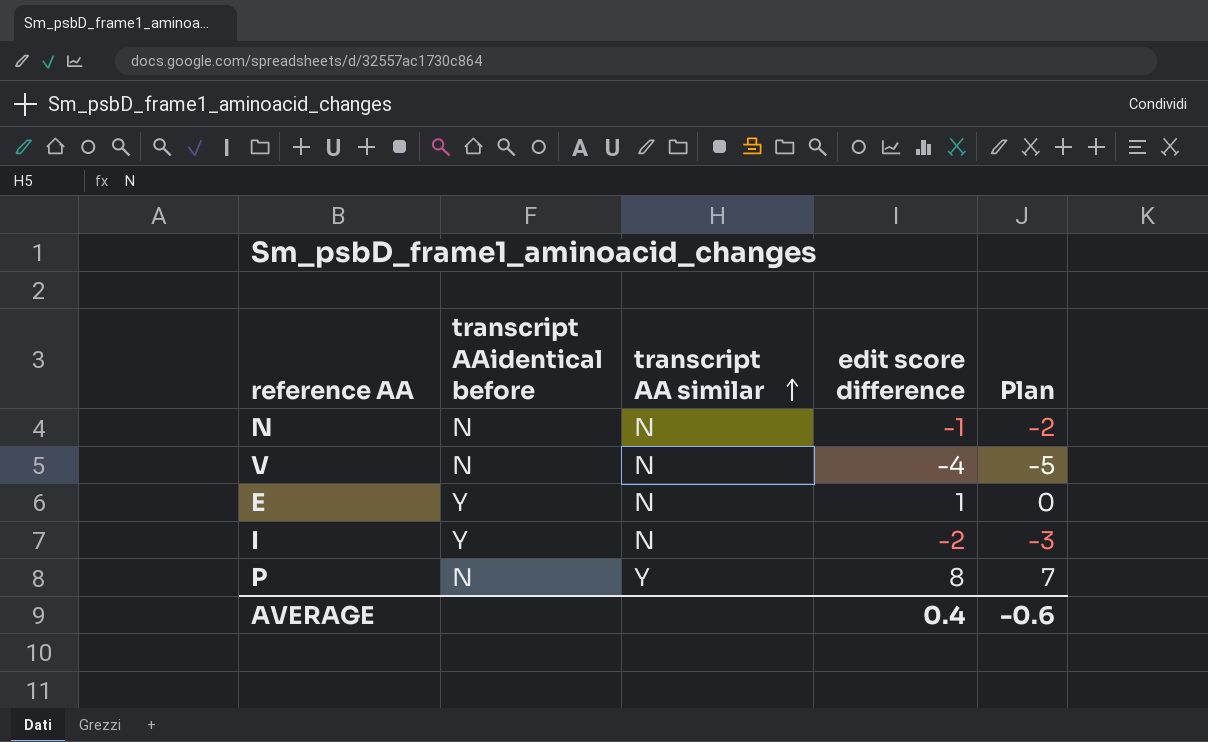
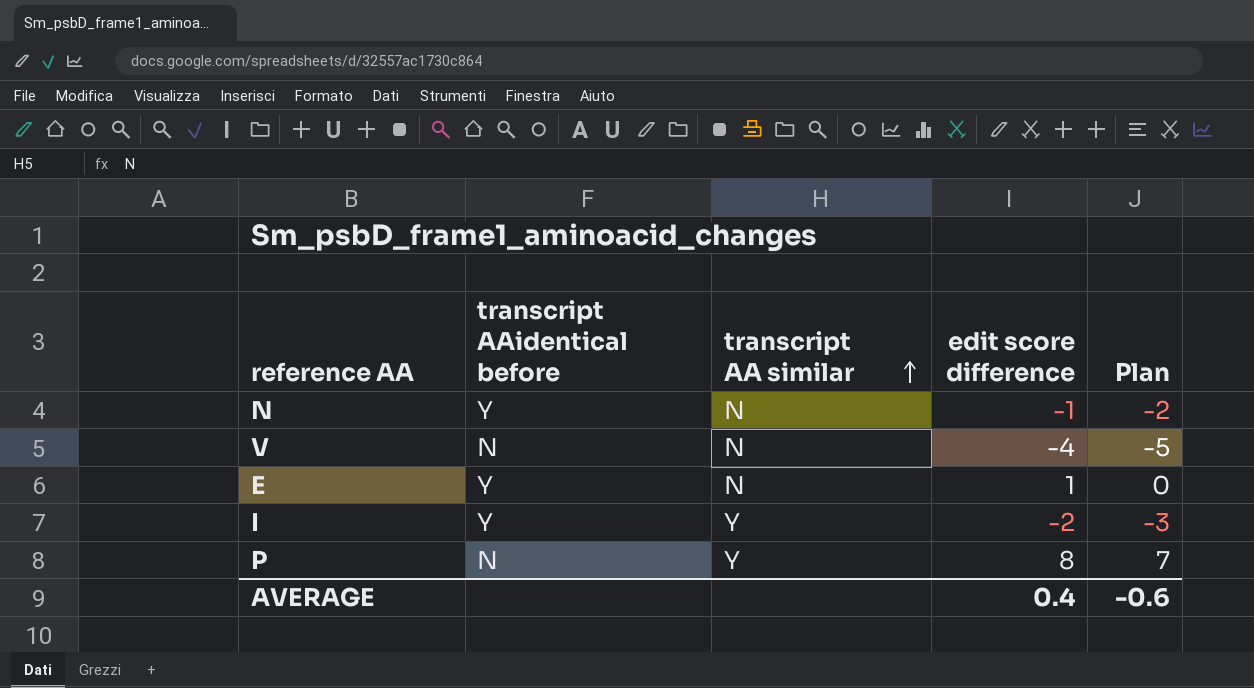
N | transcript AAidentical before: N -> Y
I | transcript AA similar: N -> Y

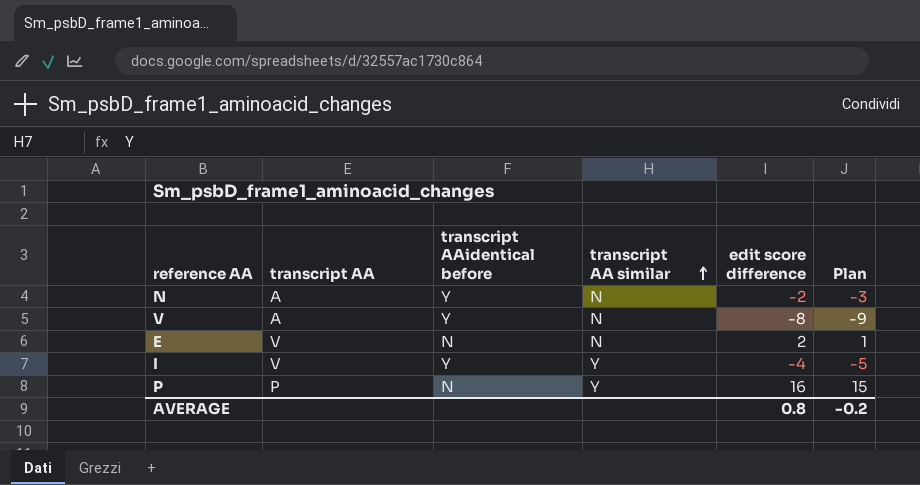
column transcript AA | position: none -> 2
N | edit score difference: -1 -> -2
N | Plan: -2 -> -3
V | transcript AAidentical before: N -> Y
V | edit score difference: -4 -> -8
V | Plan: -5 -> -9
E | transcript AAidentical before: Y -> N
E | edit score difference: 1 -> 2
E | Plan: 0 -> 1
I | edit score difference: -2 -> -4
I | Plan: -3 -> -5
P | edit score difference: 8 -> 16
P | Plan: 7 -> 15
AVERAGE | edit score difference: 0.4 -> 0.8
AVERAGE | Plan: -0.6 -> -0.2

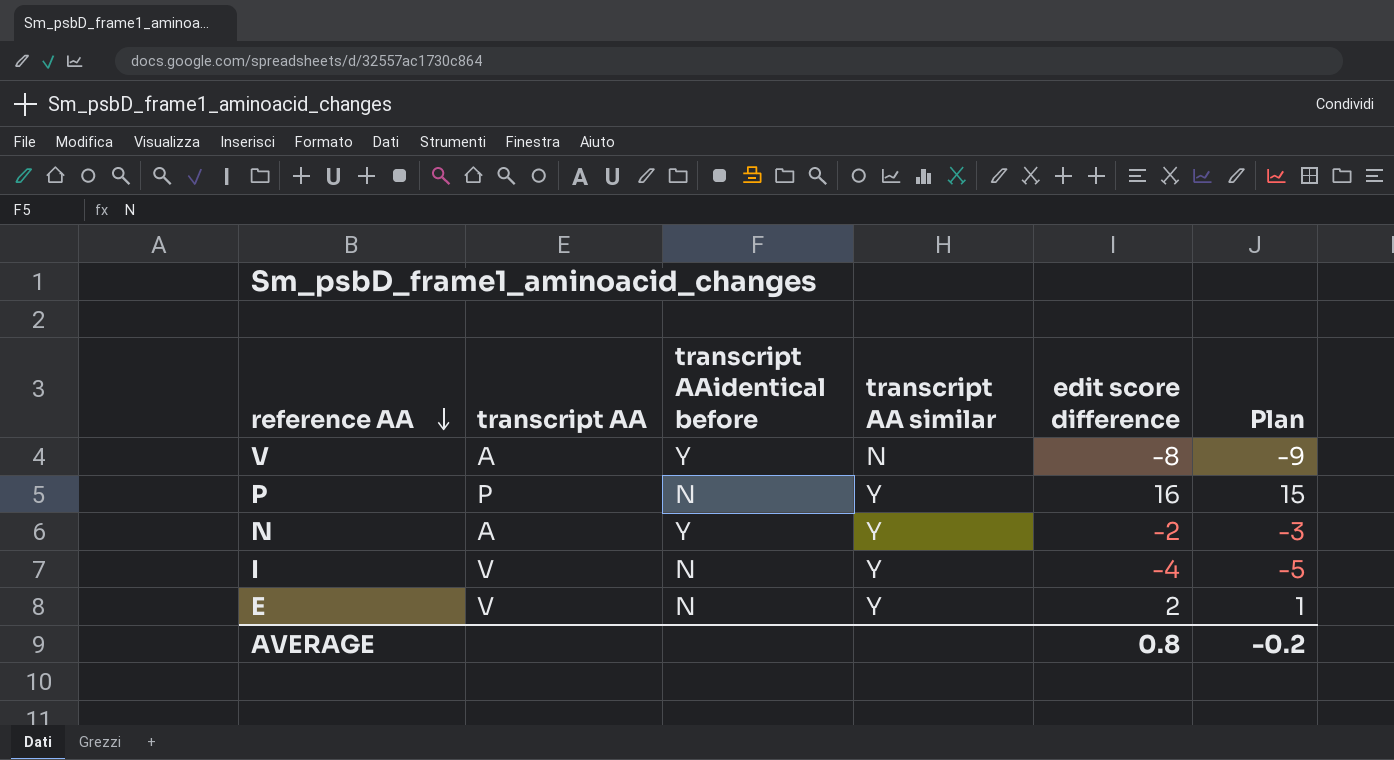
row order: transcript AA similar ascending -> reference AA descending
N | transcript AA similar: N -> Y
I | transcript AAidentical before: Y -> N
E | transcript AA similar: N -> Y

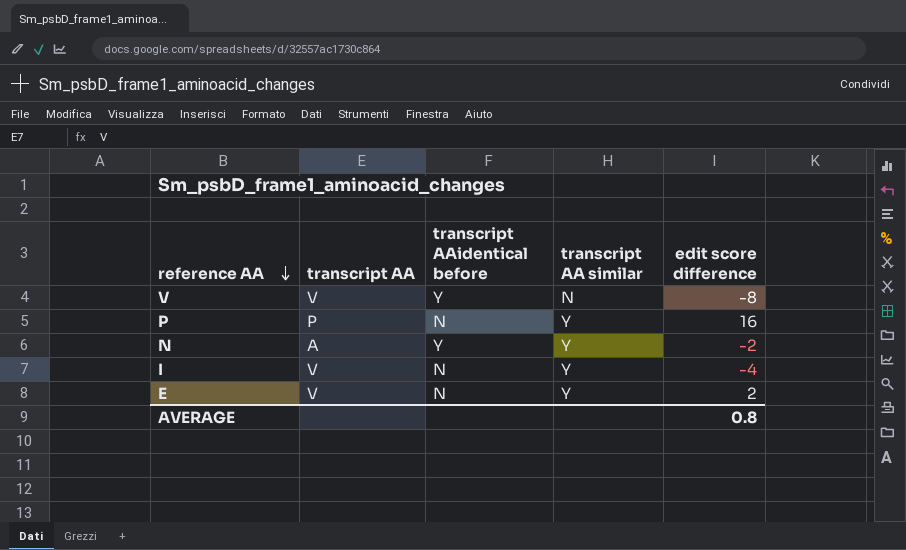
column Plan | formula: [edit score difference] - 1 -> none
V | transcript AA: A -> V

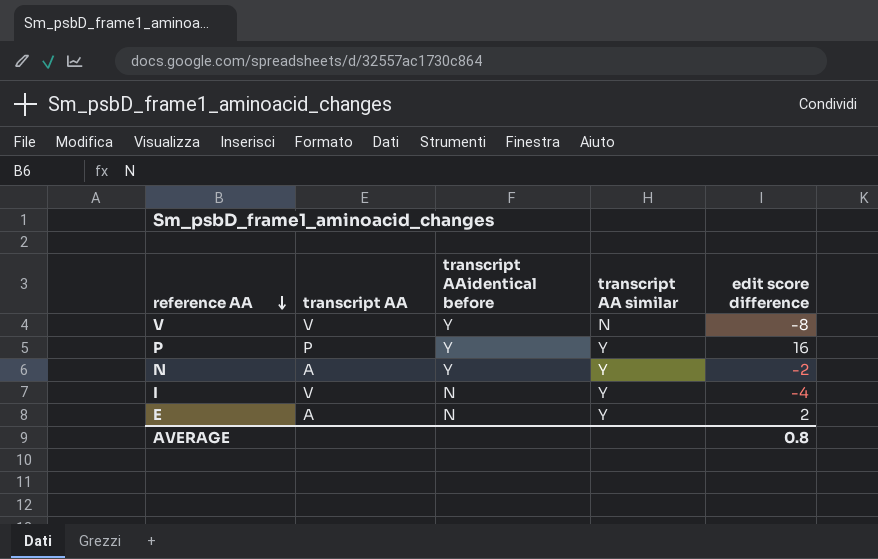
P | transcript AAidentical before: N -> Y
E | transcript AA: V -> A

